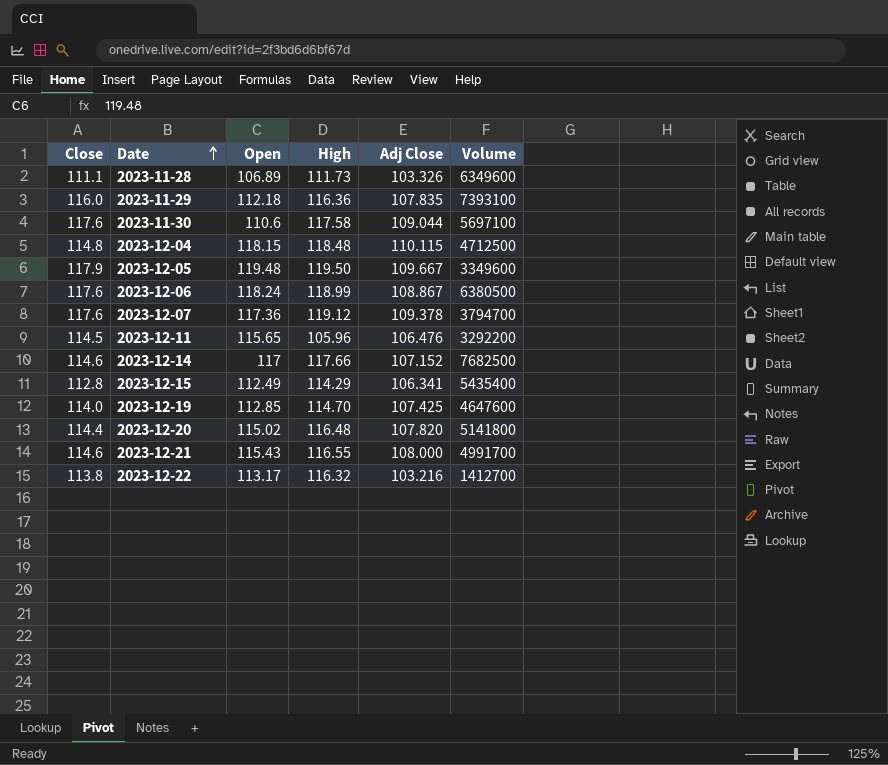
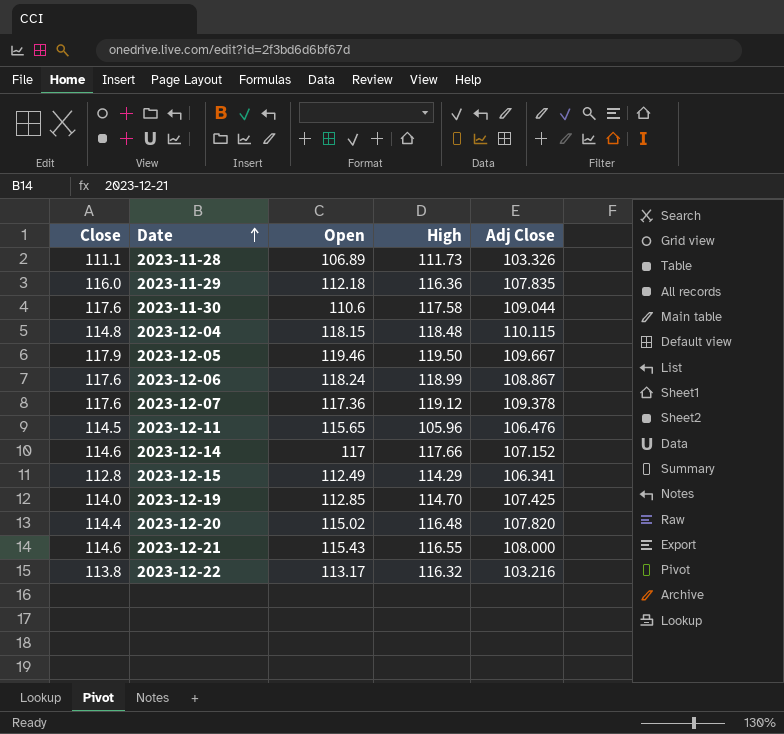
column Volume | position: 6 -> none
2023-12-05 | Open: 119.48 -> 119.46

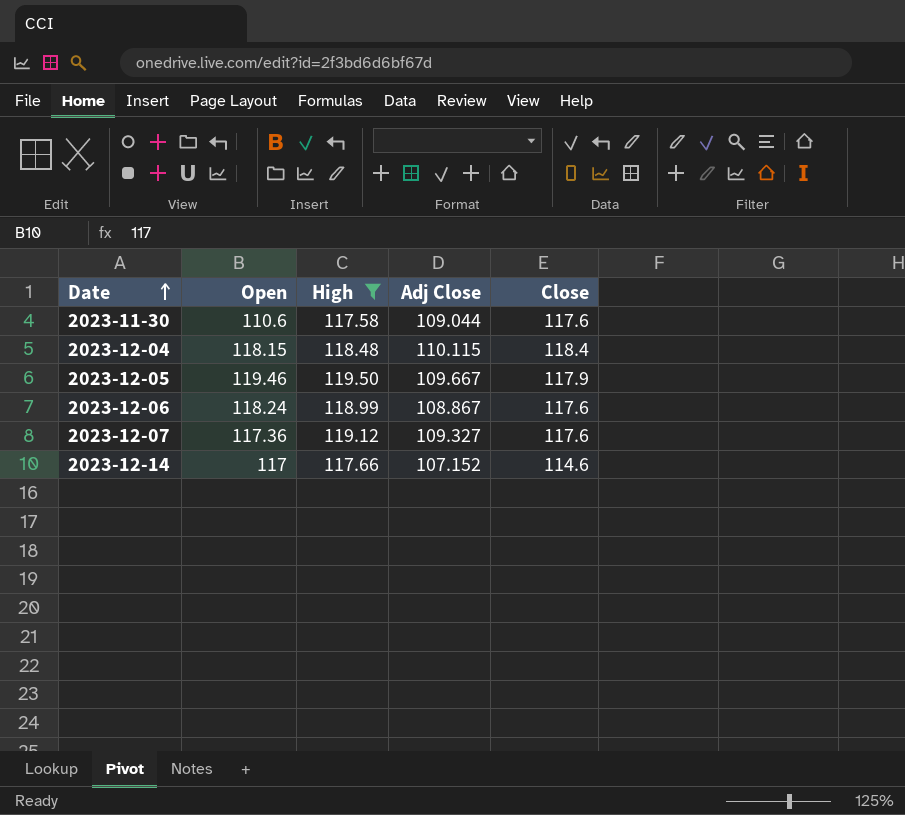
filter: none -> High >= 117.58
column Close | position: 1 -> 5
2023-12-04 | Close: 114.8 -> 118.4
2023-12-07 | Adj Close: 109.378 -> 109.327

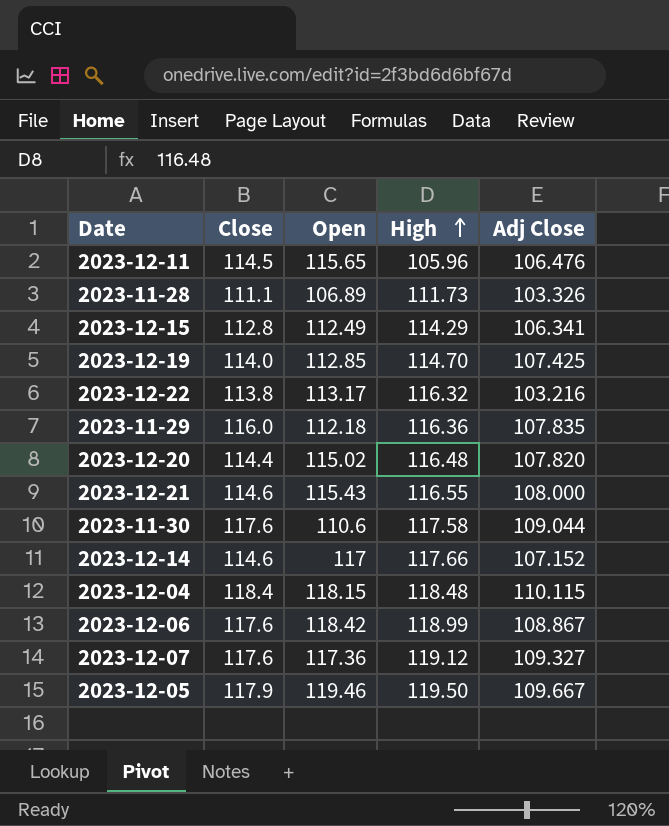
filter: High >= 117.58 -> none
row order: Date ascending -> High ascending
column Close | position: 5 -> 2
2023-12-06 | Open: 118.24 -> 118.42

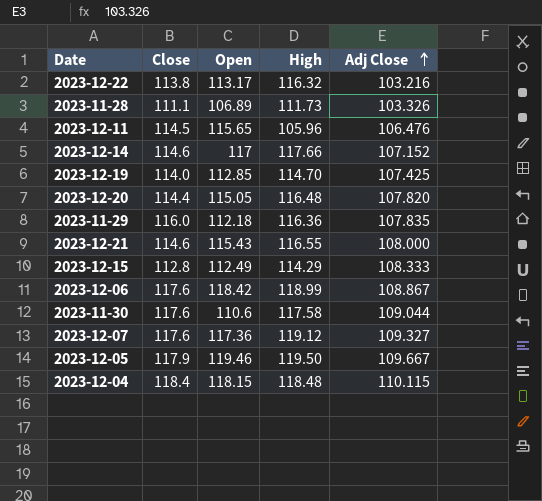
row order: High ascending -> Adj Close ascending
2023-12-20 | Open: 115.02 -> 115.05
2023-12-15 | Adj Close: 106.341 -> 108.333

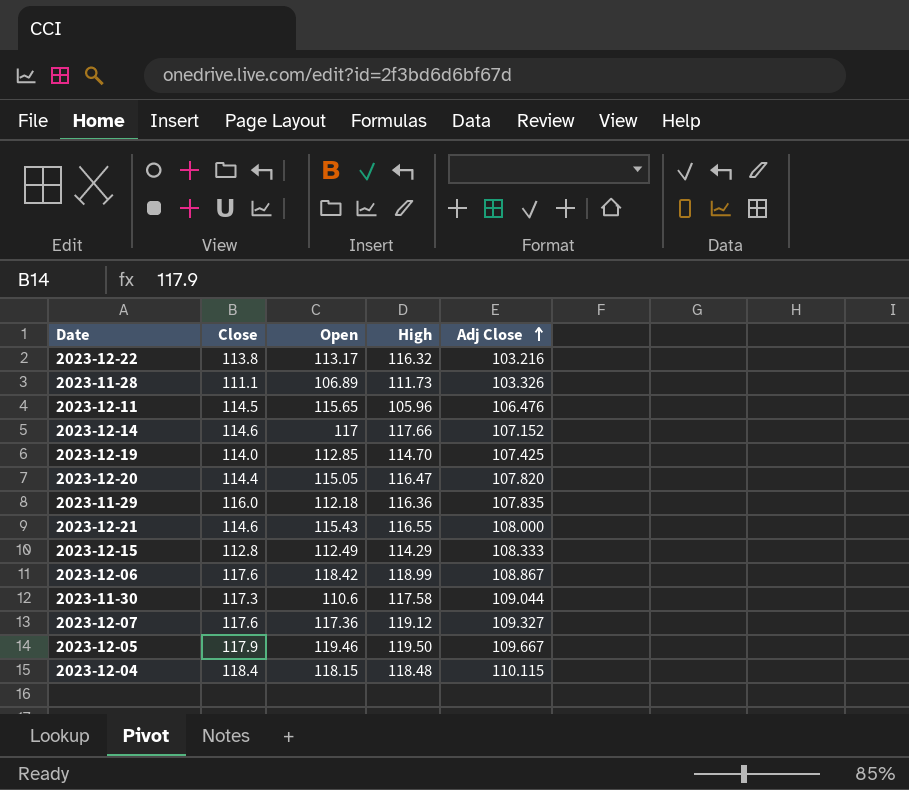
2023-12-20 | High: 116.48 -> 116.47
2023-11-30 | Close: 117.6 -> 117.3

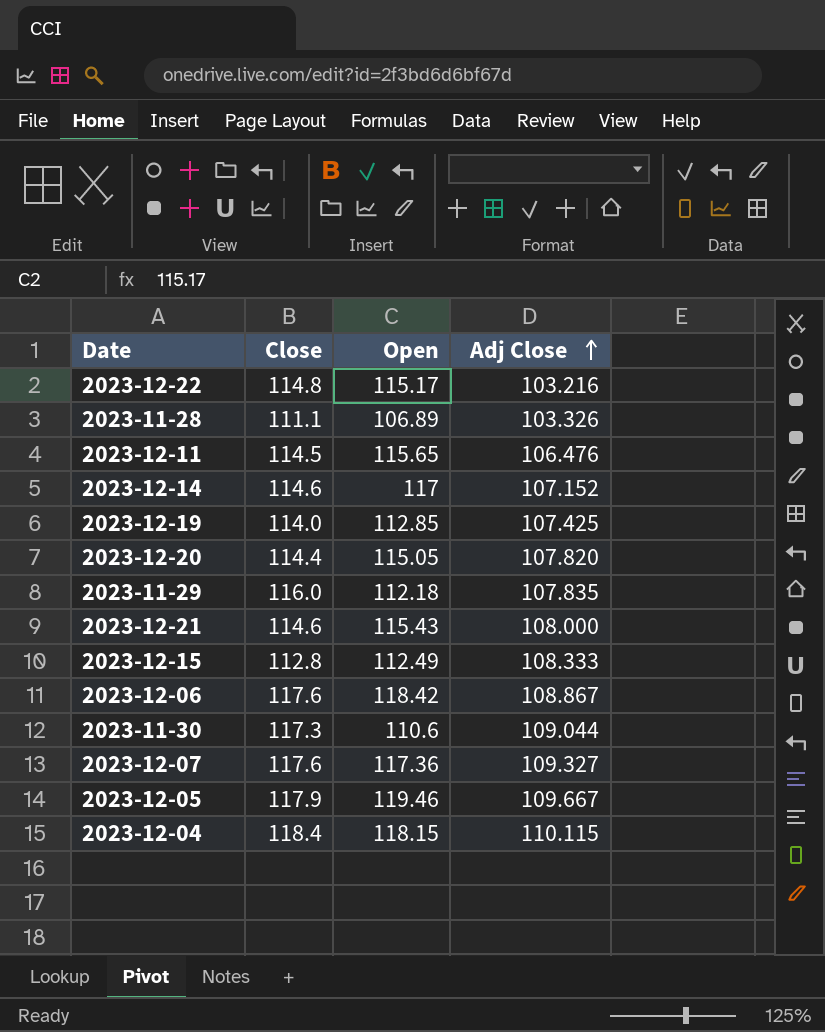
column High | position: 4 -> none
2023-12-22 | Close: 113.8 -> 114.8
2023-12-22 | Open: 113.17 -> 115.17

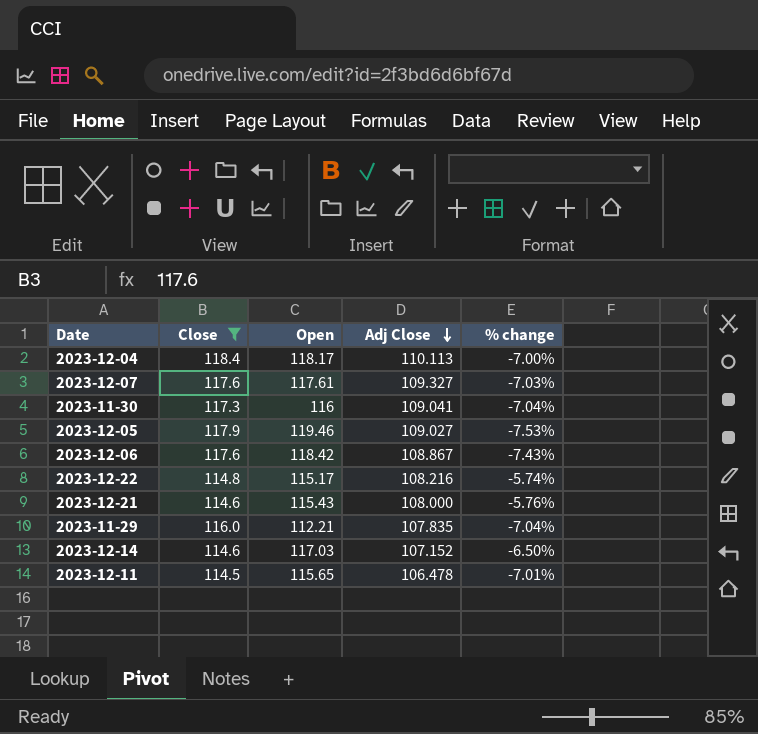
filter: none -> Close >= 114.5
row order: Adj Close ascending -> Adj Close descending
column % change | formula: none -> ([Adj Close] - [Close]) / [Close]
2023-12-04 | Open: 118.15 -> 118.17
2023-12-04 | Adj Close: 110.115 -> 110.113
2023-12-07 | Open: 117.36 -> 117.61
2023-11-30 | Open: 110.6 -> 116
2023-11-30 | Adj Close: 109.044 -> 109.041
2023-12-05 | Adj Close: 109.667 -> 109.027
2023-12-22 | Adj Close: 103.216 -> 108.216
2023-11-29 | Open: 112.18 -> 112.21
2023-12-14 | Open: 117 -> 117.03
2023-12-11 | Adj Close: 106.476 -> 106.478

